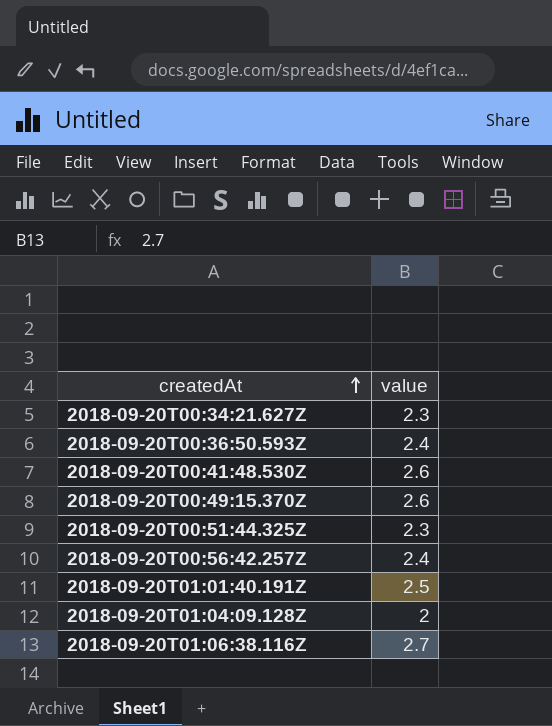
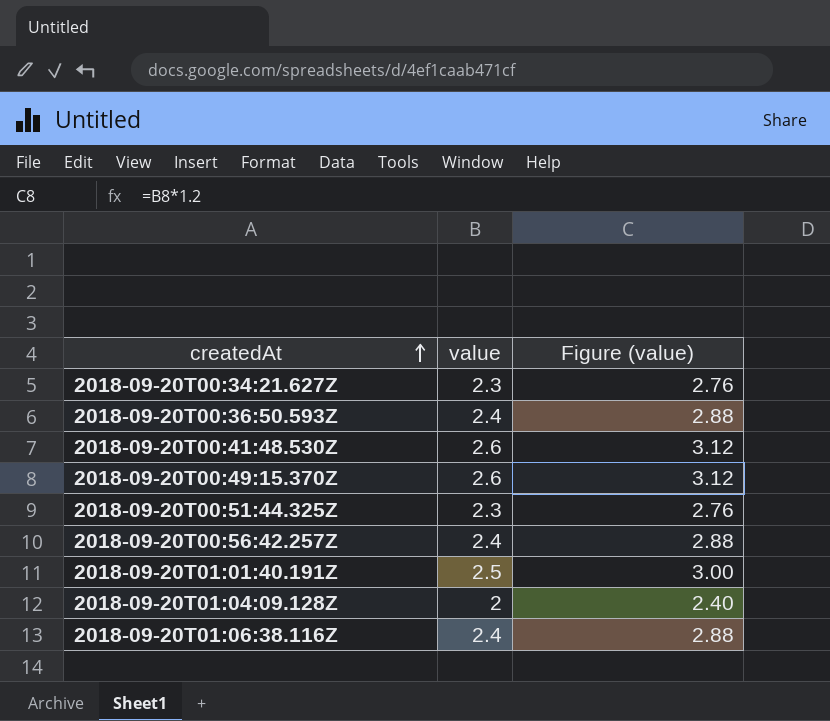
column Figure (value) | formula: none -> [value] * 1.2
2018-09-20T01:06:38.116Z | value: 2.7 -> 2.4

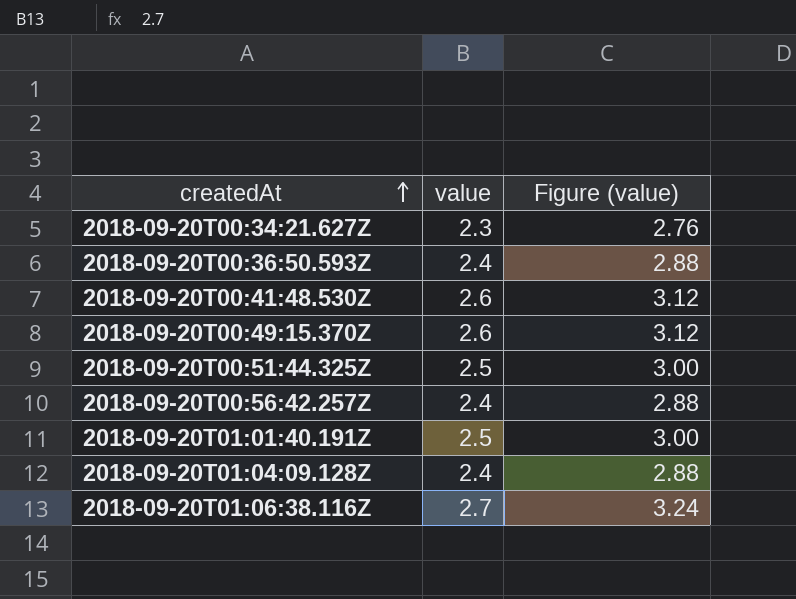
2018-09-20T00:51:44.325Z | value: 2.3 -> 2.5
2018-09-20T00:51:44.325Z | Figure (value): 2.76 -> 3.00
2018-09-20T01:04:09.128Z | value: 2 -> 2.4
2018-09-20T01:04:09.128Z | Figure (value): 2.40 -> 2.88
2018-09-20T01:06:38.116Z | value: 2.4 -> 2.7
2018-09-20T01:06:38.116Z | Figure (value): 2.88 -> 3.24

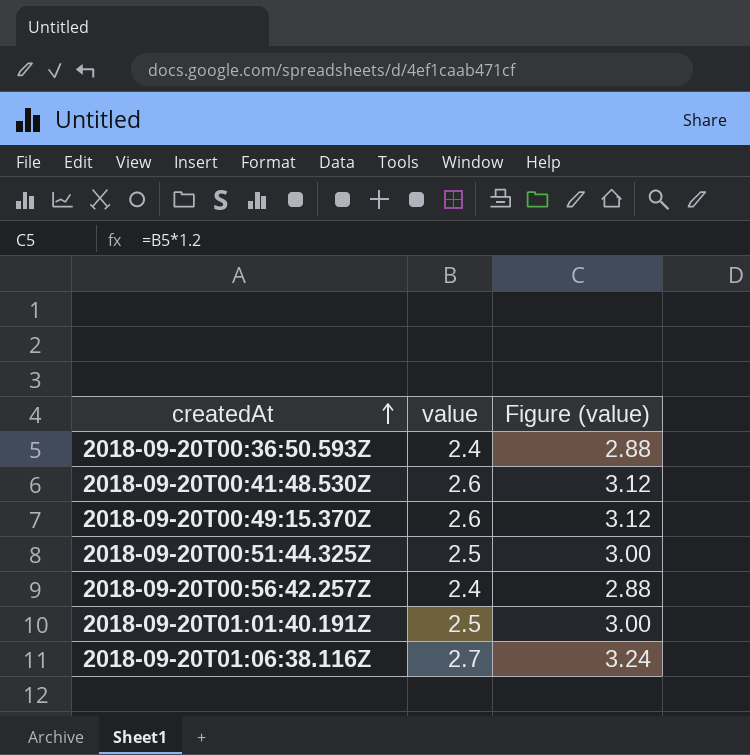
row 2018-09-20T00:34:21.627Z: 2.3 | 2.76 -> none
row 2018-09-20T01:04:09.128Z: 2.4 | 2.88 -> none

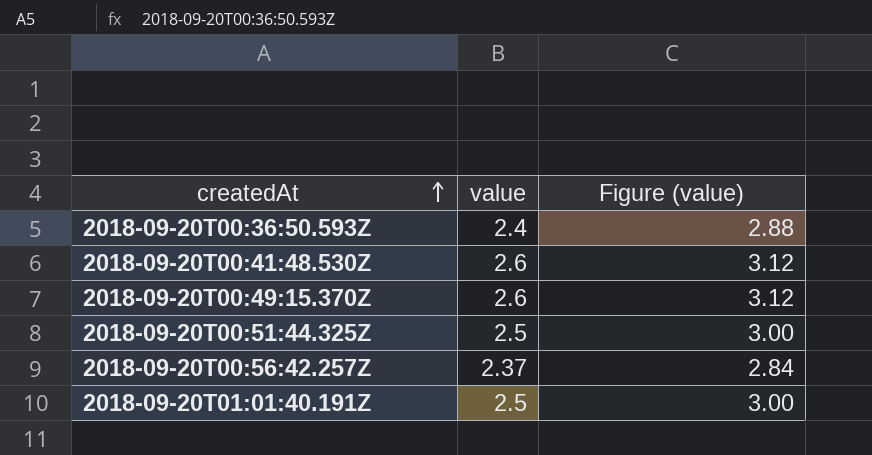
row 2018-09-20T01:06:38.116Z: 2.7 | 3.24 -> none
2018-09-20T00:56:42.257Z | value: 2.4 -> 2.37
2018-09-20T00:56:42.257Z | Figure (value): 2.88 -> 2.84

